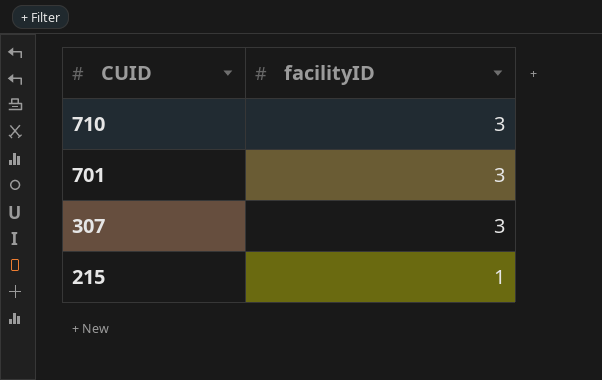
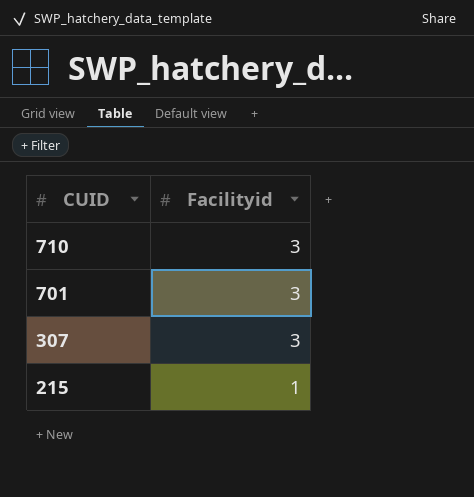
column name: facilityID -> Facilityid

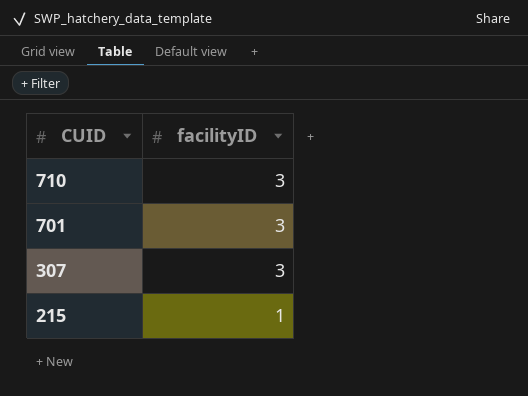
column name: Facilityid -> facilityID

